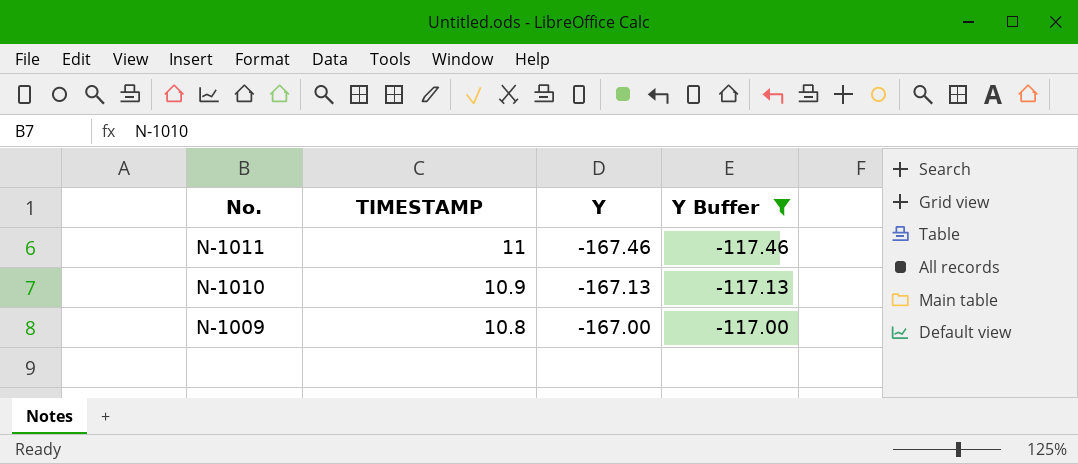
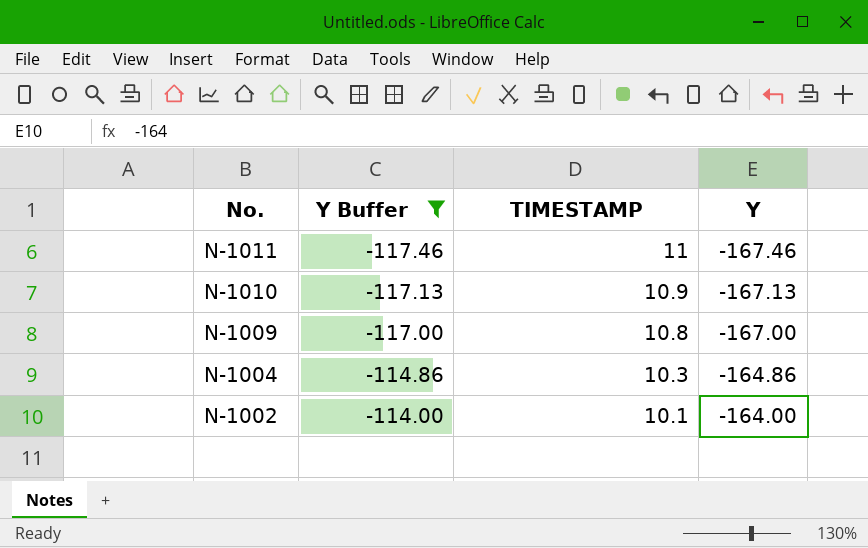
column Y Buffer | position: 4 -> 2
row N-1004: none -> -114.86 | 10.3 | -164.86
row N-1002: none -> -114.00 | 10.1 | -164.00

